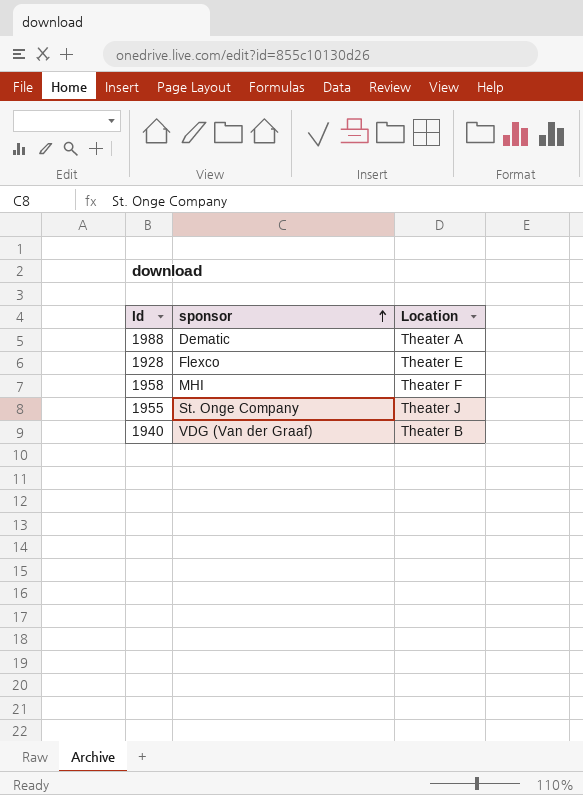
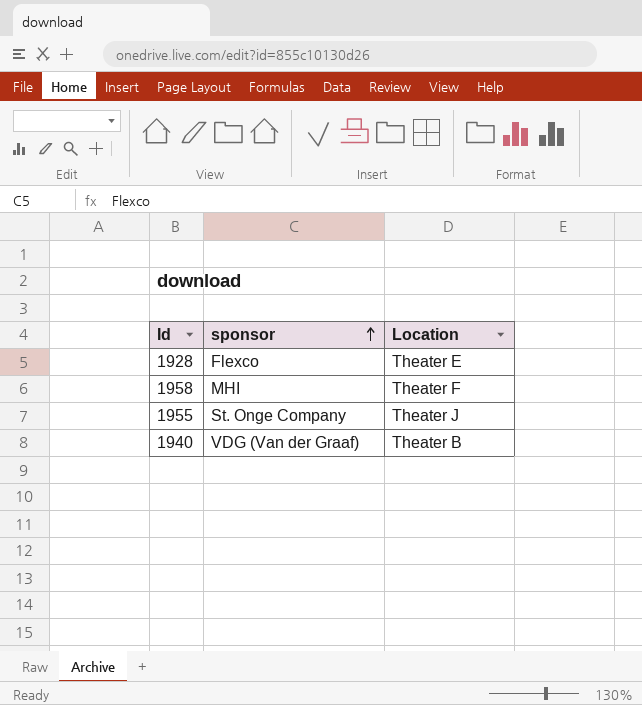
row 1988: Dematic | Theater A -> none

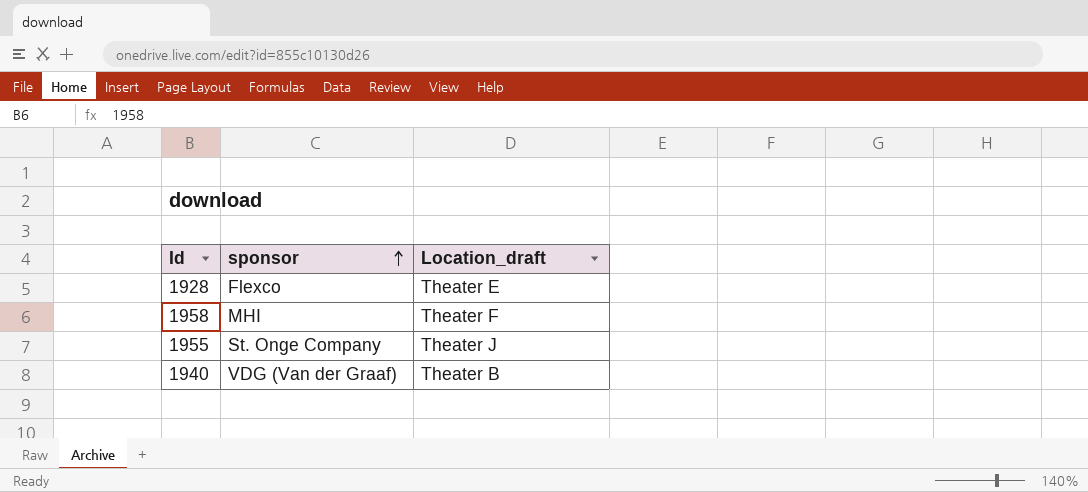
column name: Location -> Location_draft

